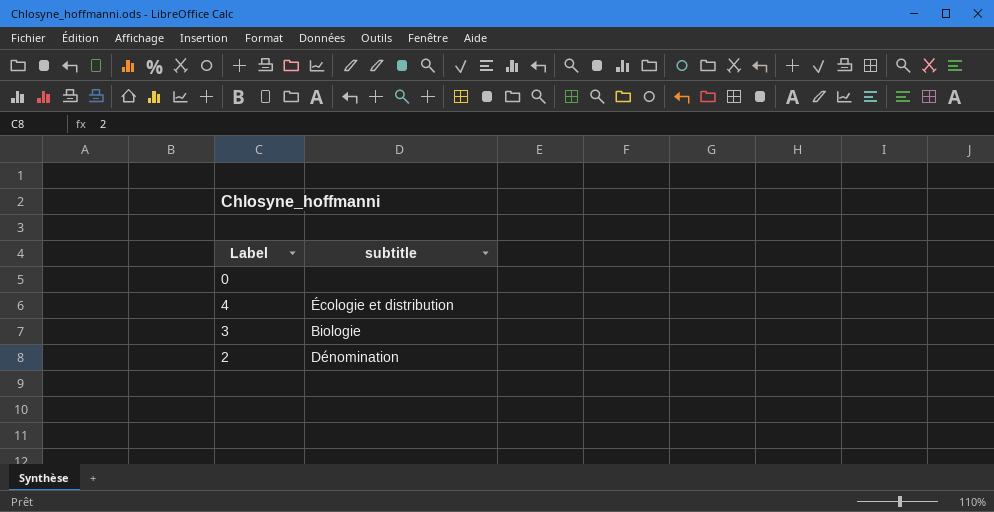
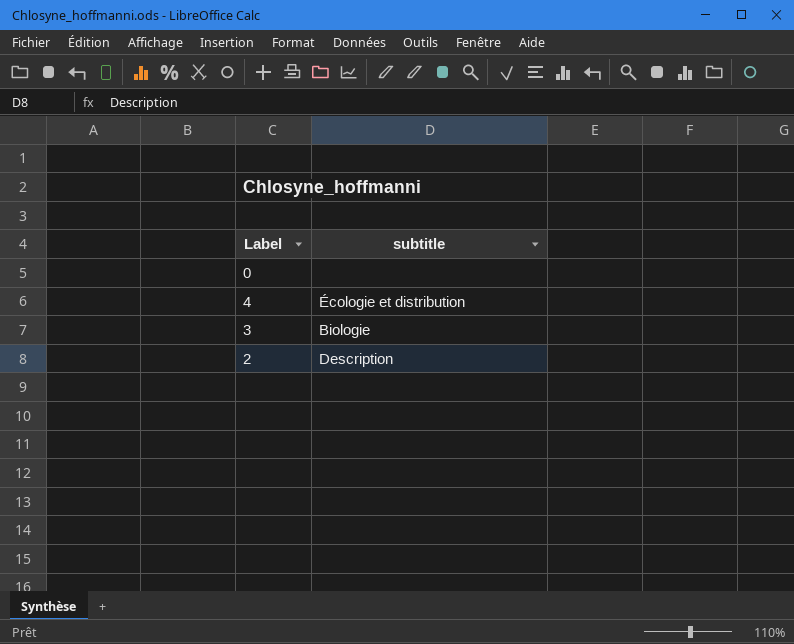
2 | subtitle: Dénomination -> Description

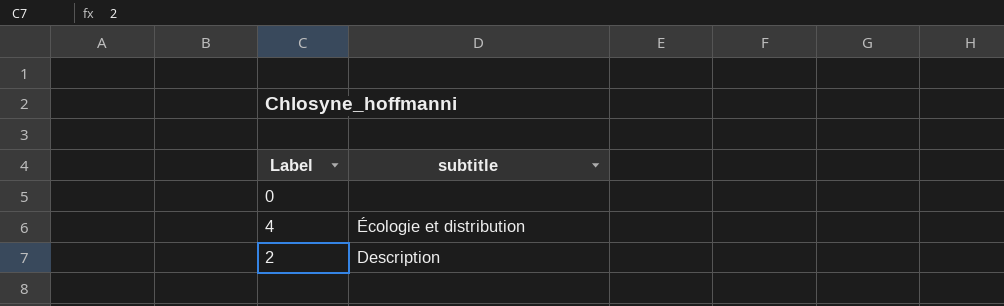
row 3: Biologie -> none

